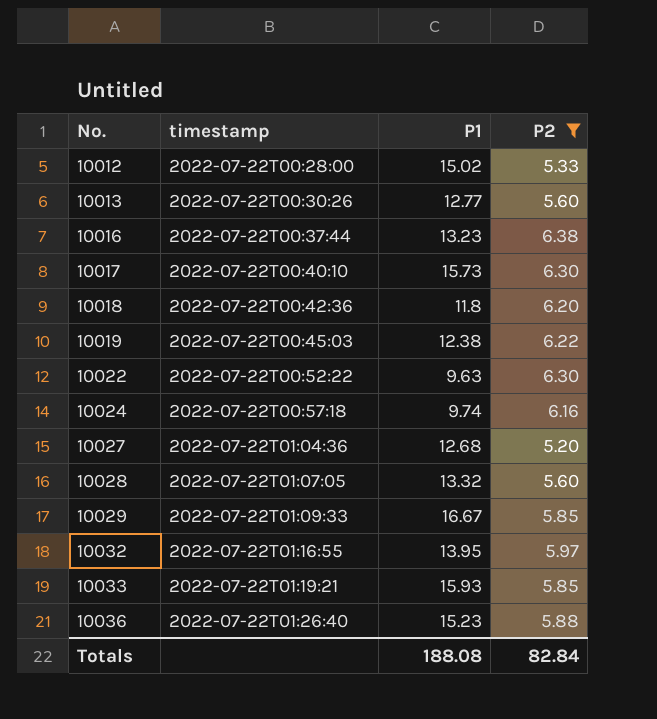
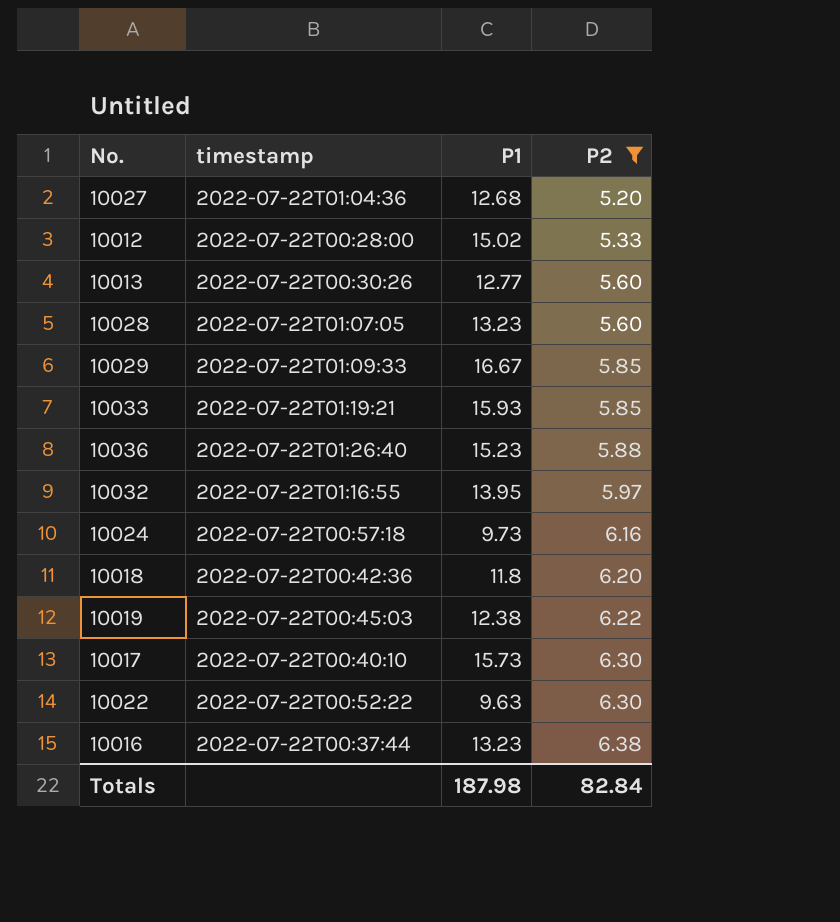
row order: No. ascending -> P2 ascending
10028 | P1: 13.32 -> 13.23
10024 | P1: 9.74 -> 9.73
Totals | P1: 188.08 -> 187.98

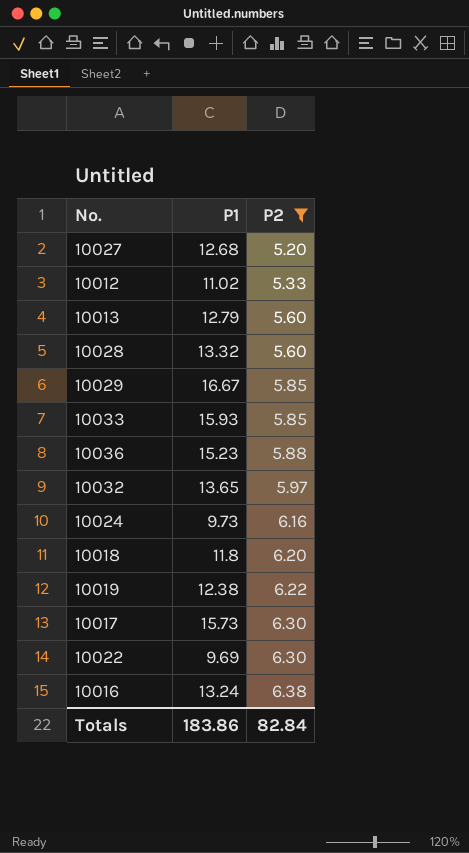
column timestamp | position: 2 -> none
10012 | P1: 15.02 -> 11.02
10013 | P1: 12.77 -> 12.79
10028 | P1: 13.23 -> 13.32
10032 | P1: 13.95 -> 13.65
10022 | P1: 9.63 -> 9.69
10016 | P1: 13.23 -> 13.24
Totals | P1: 187.98 -> 183.86

